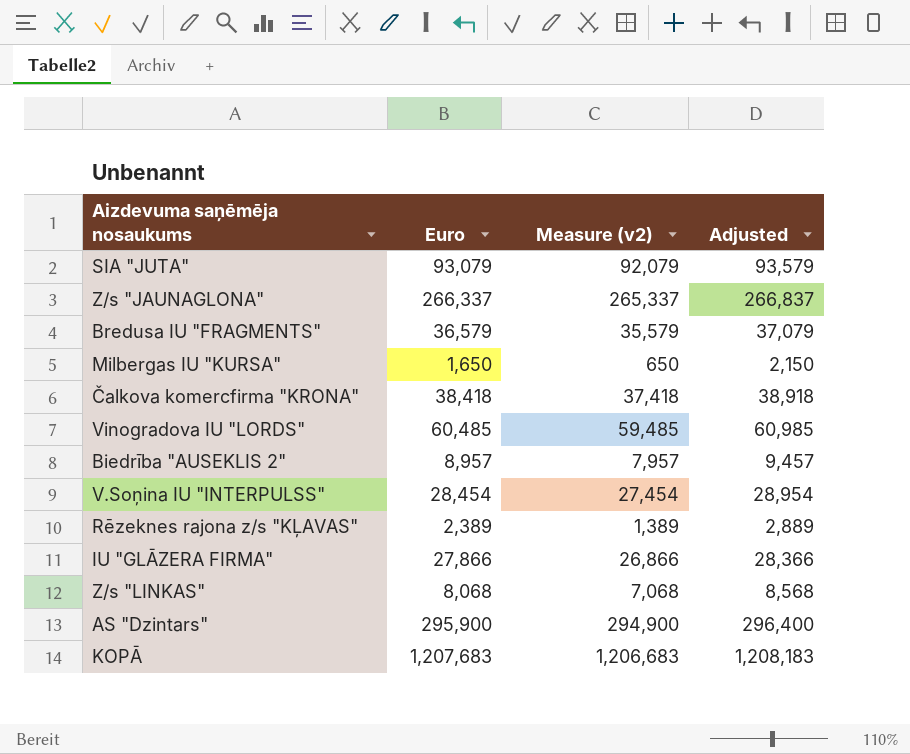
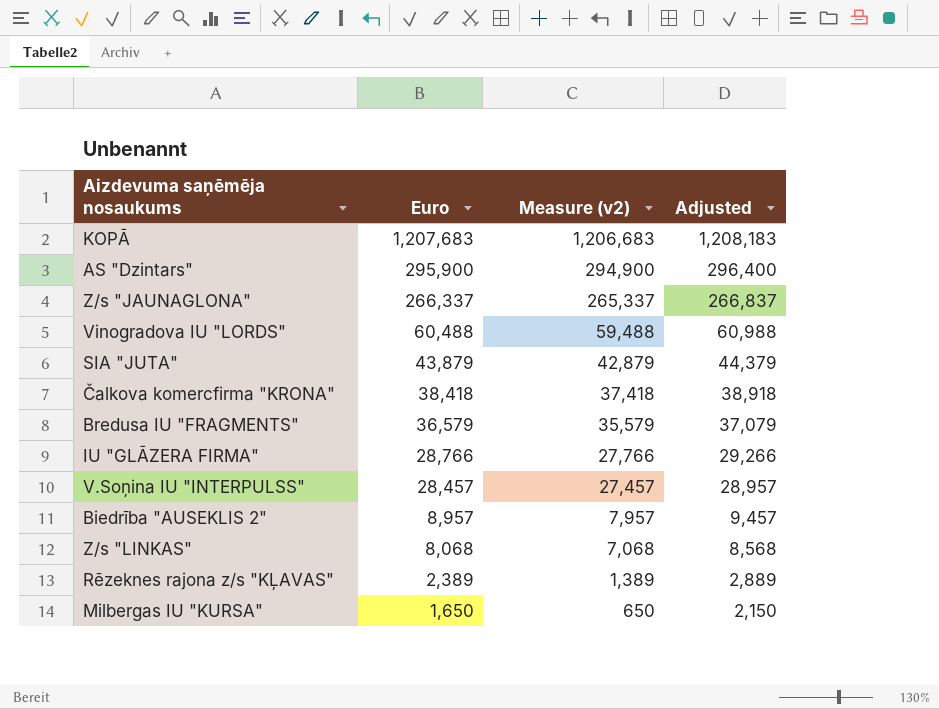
row order: none -> Euro descending
Vinogradova IU "LORDS" | Euro: 60,485 -> 60,488
Vinogradova IU "LORDS" | Measure (v2): 59,485 -> 59,488
Vinogradova IU "LORDS" | Adjusted: 60,985 -> 60,988
SIA "JUTA" | Euro: 93,079 -> 43,879
SIA "JUTA" | Measure (v2): 92,079 -> 42,879
SIA "JUTA" | Adjusted: 93,579 -> 44,379
IU "GLĀZERA FIRMA" | Euro: 27,866 -> 28,766
IU "GLĀZERA FIRMA" | Measure (v2): 26,866 -> 27,766
IU "GLĀZERA FIRMA" | Adjusted: 28,366 -> 29,266
V.Soņina IU "INTERPULSS" | Euro: 28,454 -> 28,457
V.Soņina IU "INTERPULSS" | Measure (v2): 27,454 -> 27,457
V.Soņina IU "INTERPULSS" | Adjusted: 28,954 -> 28,957

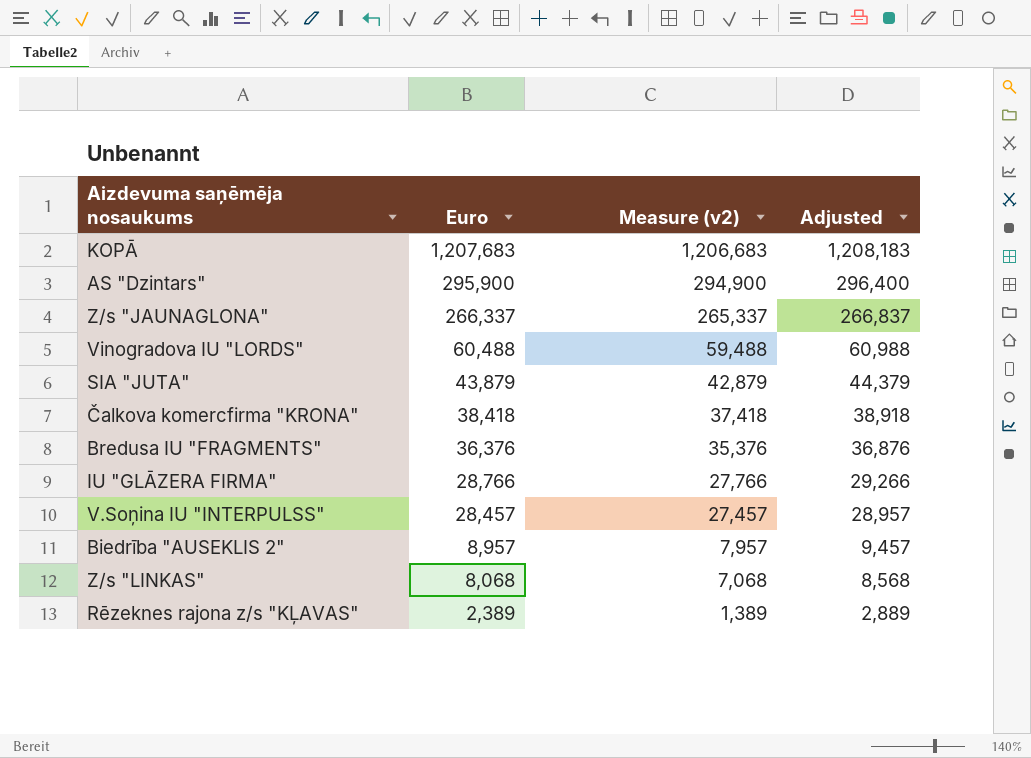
row Milbergas IU "KURSA": 1,650 | 650 | 2,150 -> none
Bredusa IU "FRAGMENTS" | Euro: 36,579 -> 36,376
Bredusa IU "FRAGMENTS" | Measure (v2): 35,579 -> 35,376
Bredusa IU "FRAGMENTS" | Adjusted: 37,079 -> 36,876

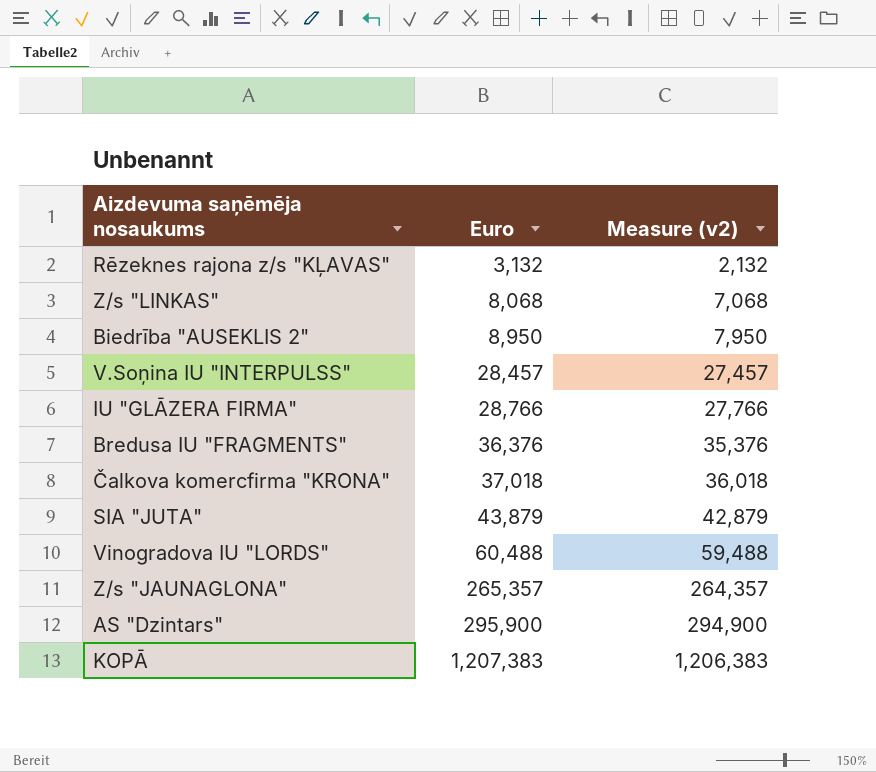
row order: Euro descending -> Euro ascending
column Adjusted | formula: [Euro] + 500 -> none
Rēzeknes rajona z/s "KĻAVAS" | Euro: 2,389 -> 3,132
Rēzeknes rajona z/s "KĻAVAS" | Measure (v2): 1,389 -> 2,132
Biedrība "AUSEKLIS 2" | Euro: 8,957 -> 8,950
Biedrība "AUSEKLIS 2" | Measure (v2): 7,957 -> 7,950
Čalkova komercfirma "KRONA" | Euro: 38,418 -> 37,018
Čalkova komercfirma "KRONA" | Measure (v2): 37,418 -> 36,018
Z/s "JAUNAGLONA" | Euro: 266,337 -> 265,357
Z/s "JAUNAGLONA" | Measure (v2): 265,337 -> 264,357
KOPĀ | Euro: 1,207,683 -> 1,207,383
KOPĀ | Measure (v2): 1,206,683 -> 1,206,383

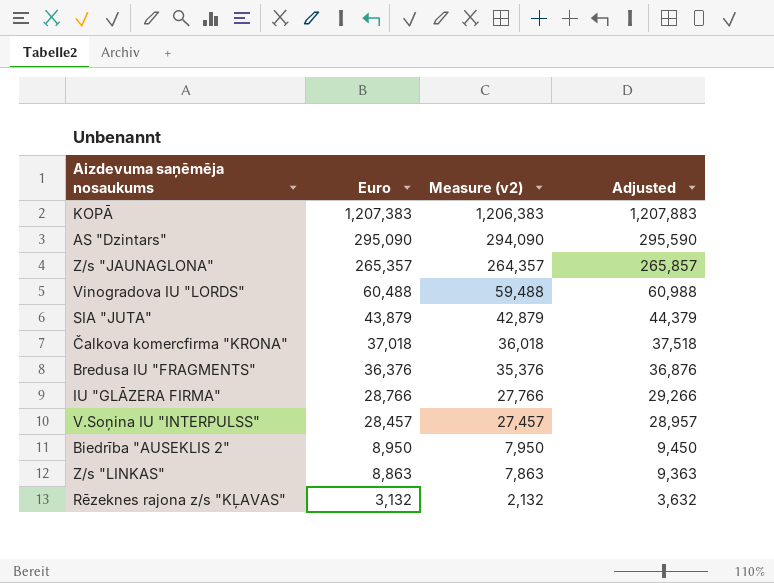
row order: Euro ascending -> Euro descending
column Adjusted | formula: none -> [Euro] + 500
AS "Dzintars" | Euro: 295,900 -> 295,090
AS "Dzintars" | Measure (v2): 294,900 -> 294,090
Z/s "LINKAS" | Euro: 8,068 -> 8,863
Z/s "LINKAS" | Measure (v2): 7,068 -> 7,863

